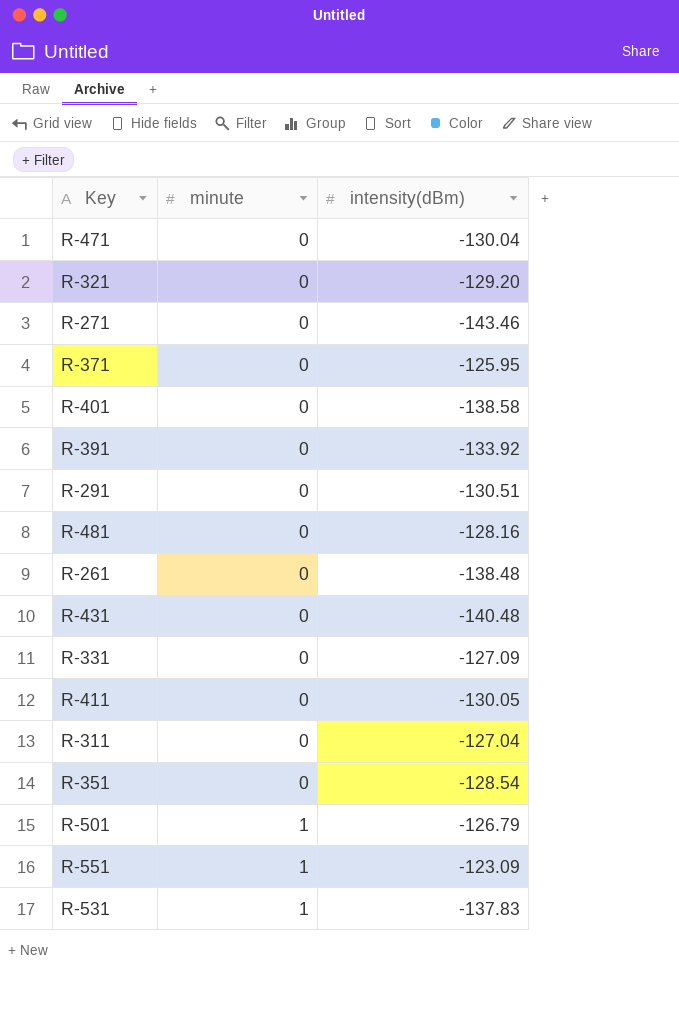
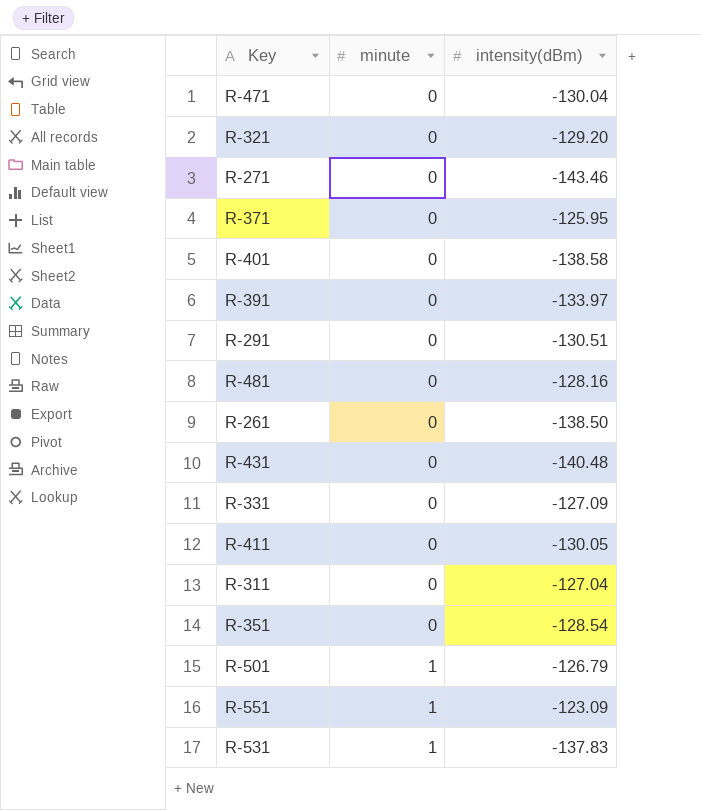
R-391 | intensity(dBm): -133.92 -> -133.97
R-261 | intensity(dBm): -138.48 -> -138.50

